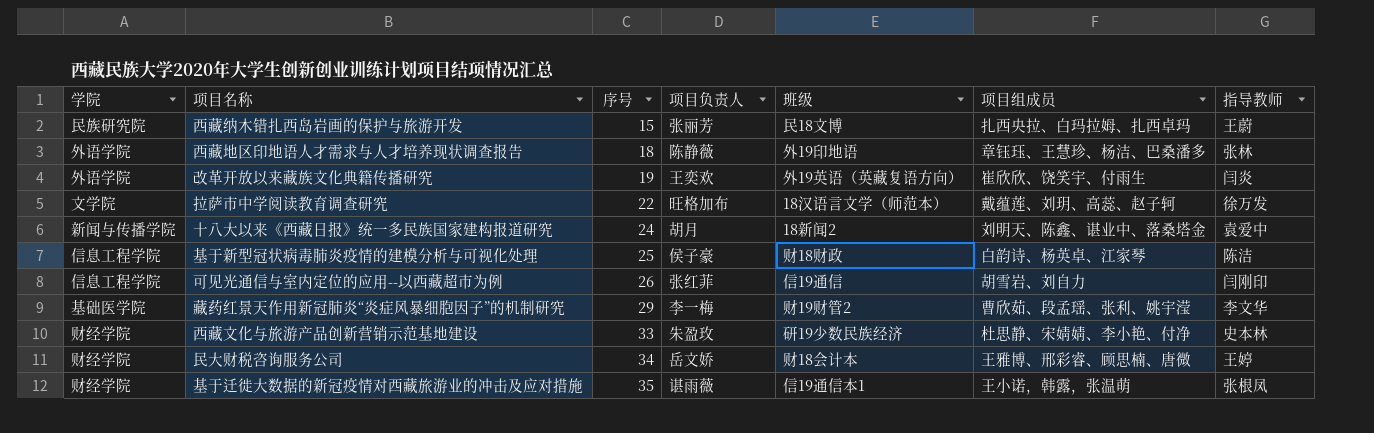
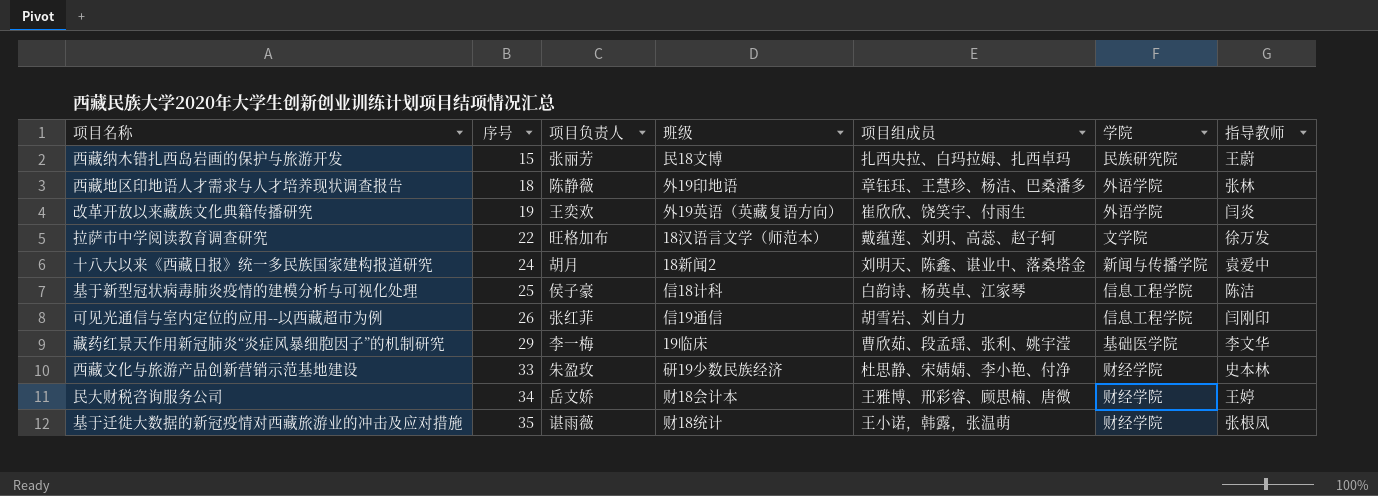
column 学院 | position: 1 -> 6
基于新型冠状病毒肺炎疫情的建模分析与可视化处理 | 班级: 财18财政 -> 信18计科
藏药红景天作用新冠肺炎“炎症风暴细胞因子”的机制研究 | 班级: 财19财管2 -> 19临床
基于迁徙大数据的新冠疫情对西藏旅游业的冲击及应对措施 | 班级: 信19通信本1 -> 财18统计

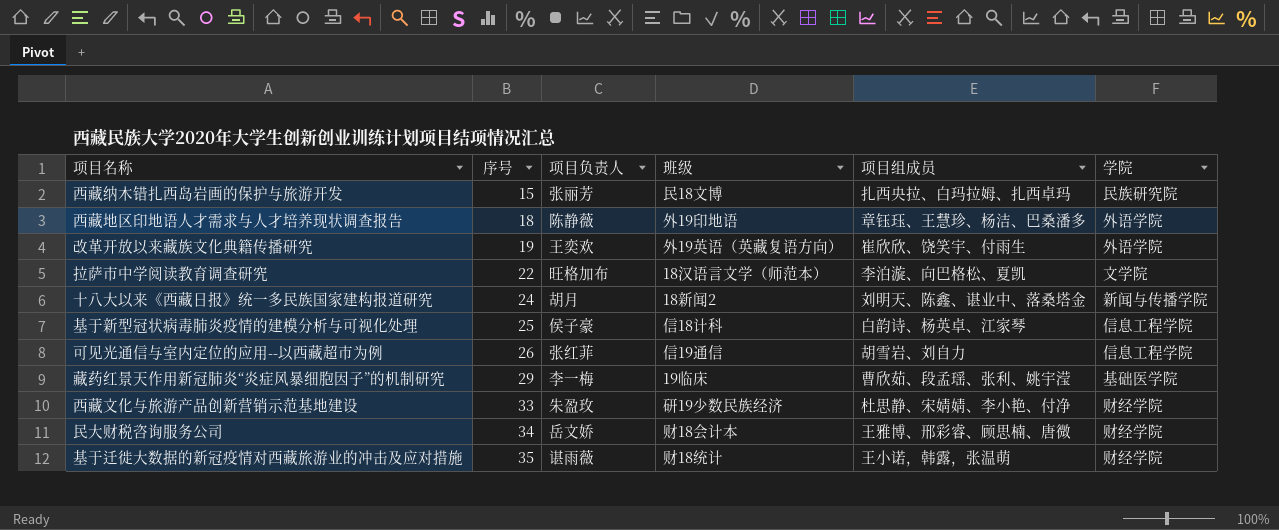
column 指导教师 | position: 7 -> none
拉萨市中学阅读教育调查研究 | 项目组成员: 戴蕴莲、刘玥、高蕊、赵子轲 -> 李泊漩、向巴格松、夏凯

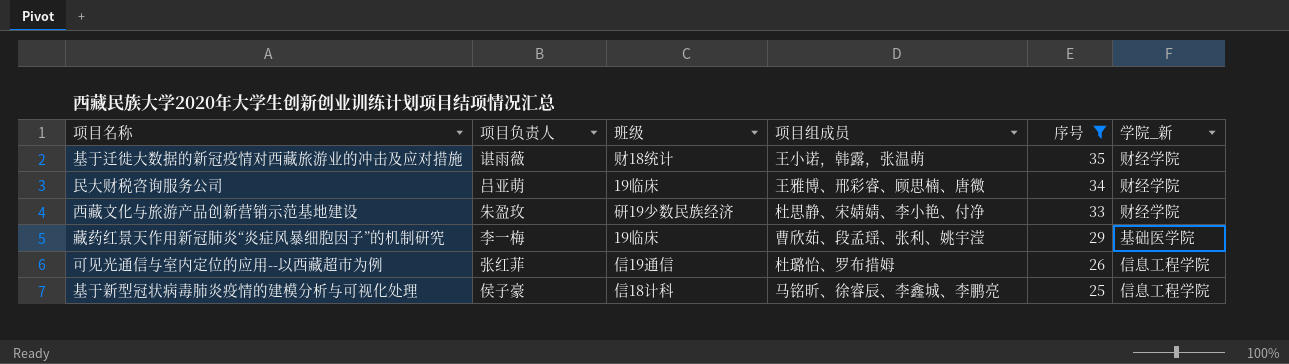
filter: none -> 序号 >= 25
row order: 序号 ascending -> 序号 descending
column 序号 | position: 2 -> 5
column name: 学院 -> 学院_新
民大财税咨询服务公司 | 项目负责人: 岳文娇 -> 吕亚萌
民大财税咨询服务公司 | 班级: 财18会计本 -> 19临床
可见光通信与室内定位的应用--以西藏超市为例 | 项目组成员: 胡雪岩、刘自力 -> 杜璐怡、罗布措姆
基于新型冠状病毒肺炎疫情的建模分析与可视化处理 | 项目组成员: 白韵诗、杨英卓、江家琴 -> 马铭昕、徐睿辰、李鑫城、李鹏亮

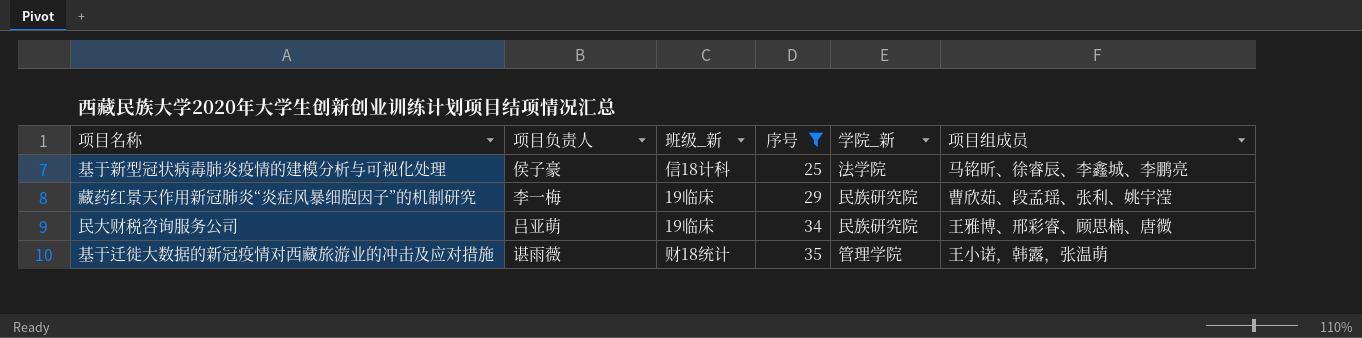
row order: 序号 descending -> 序号 ascending
column name: 班级 -> 班级_新
column 项目组成员 | position: 4 -> 6
row 西藏文化与旅游产品创新营销示范基地建设: 朱盈玫 | 研19少数民族经济 | 杜思静、宋婧婧、李小艳、付净 | 33 | 财经学院 -> none
row 可见光通信与室内定位的应用--以西藏超市为例: 张红菲 | 信19通信 | 杜璐怡、罗布措姆 | 26 | 信息工程学院 -> none
基于新型冠状病毒肺炎疫情的建模分析与可视化处理 | 学院_新: 信息工程学院 -> 法学院
藏药红景天作用新冠肺炎“炎症风暴细胞因子”的机制研究 | 学院_新: 基础医学院 -> 民族研究院
民大财税咨询服务公司 | 学院_新: 财经学院 -> 民族研究院
基于迁徙大数据的新冠疫情对西藏旅游业的冲击及应对措施 | 学院_新: 财经学院 -> 管理学院

